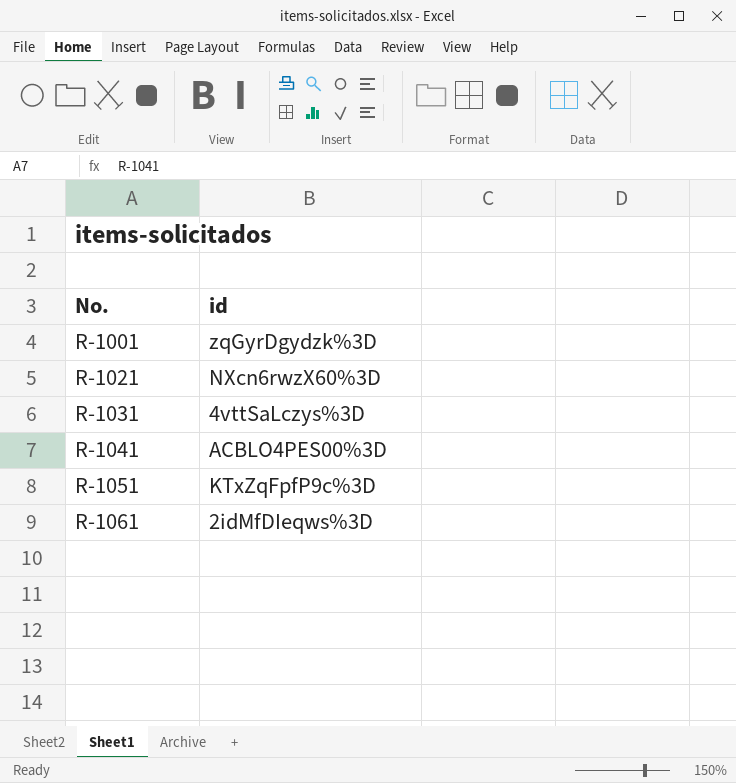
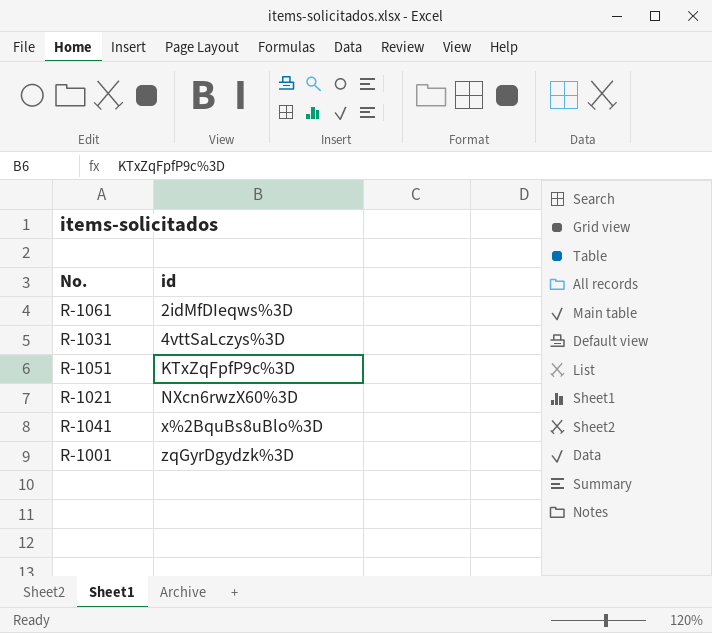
row order: No. ascending -> id ascending
R-1041 | id: ACBLO4PES00%3D -> x%2BquBs8uBlo%3D

